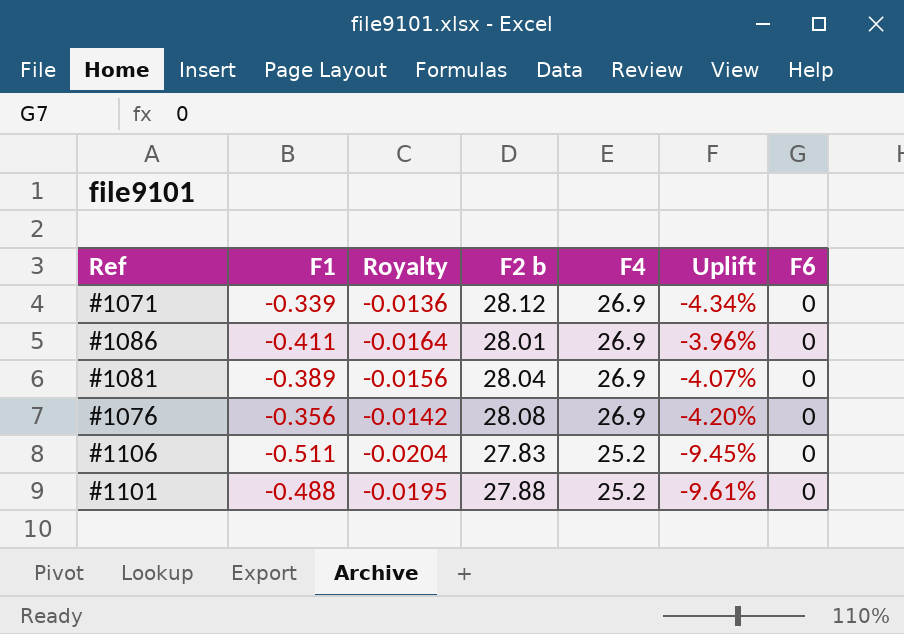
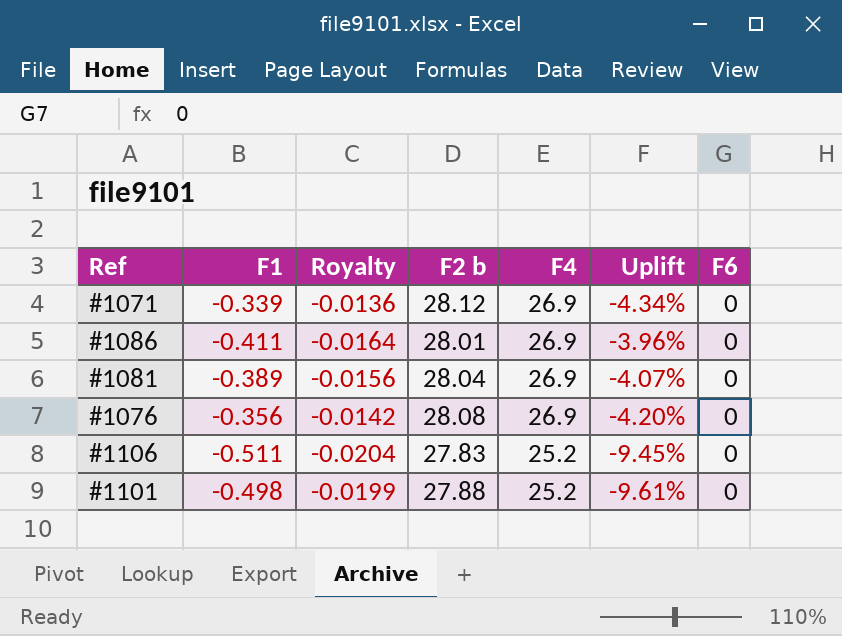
#1101 | F1: -0.488 -> -0.498
#1101 | Royalty: -0.0195 -> -0.0199

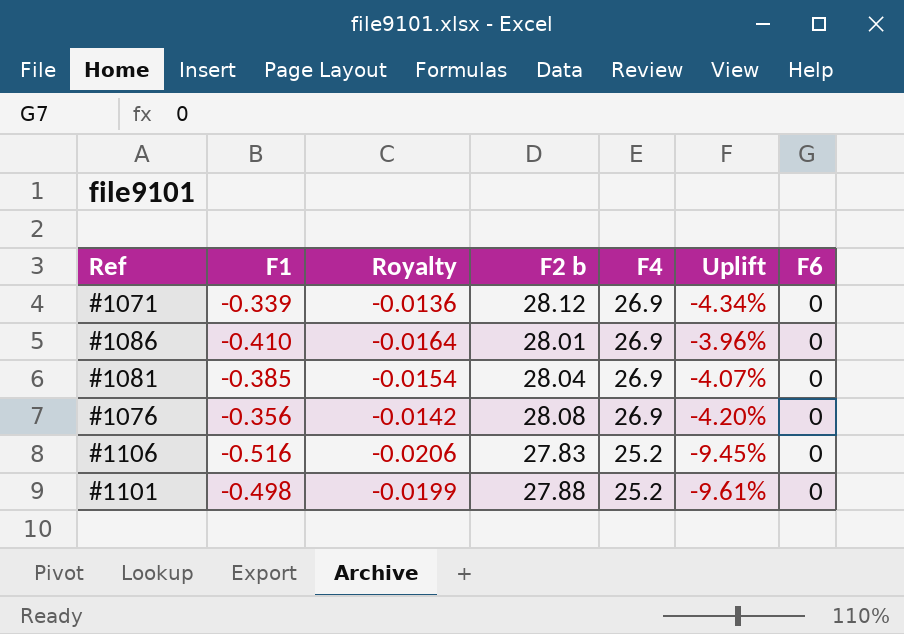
#1086 | F1: -0.411 -> -0.410
#1081 | F1: -0.389 -> -0.385
#1081 | Royalty: -0.0156 -> -0.0154
#1106 | F1: -0.511 -> -0.516
#1106 | Royalty: -0.0204 -> -0.0206

